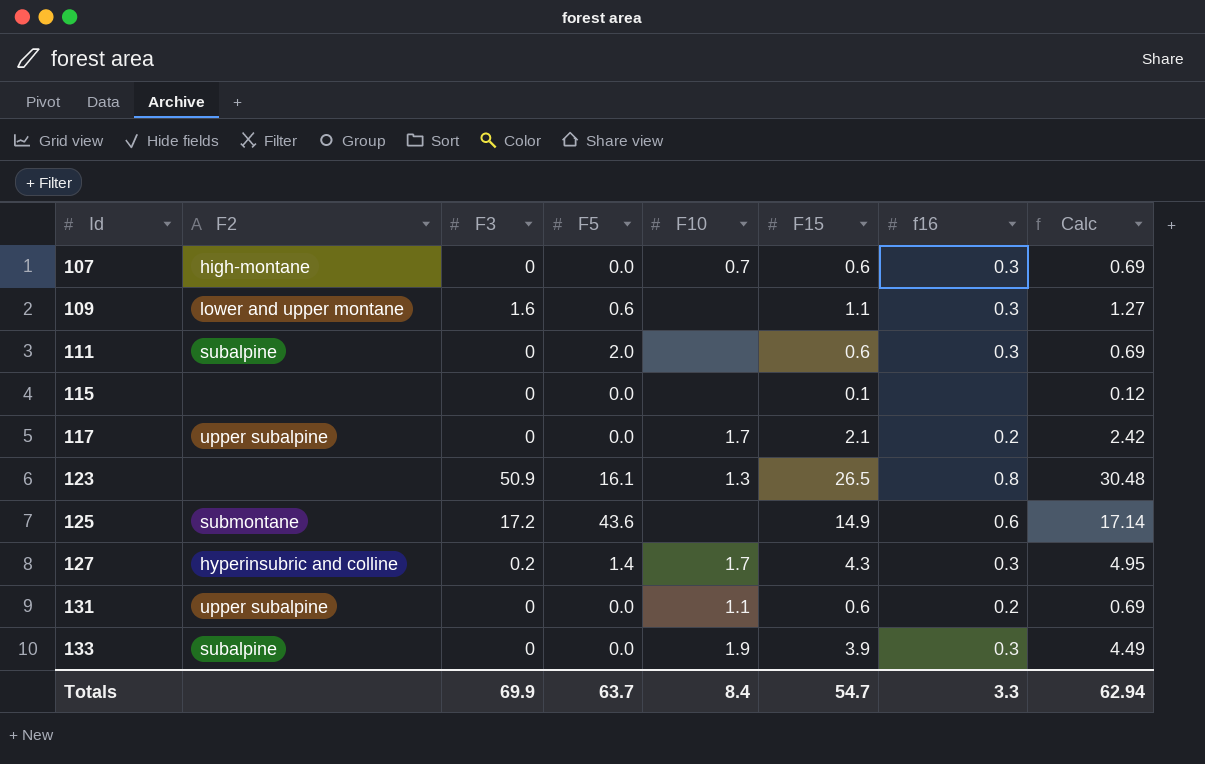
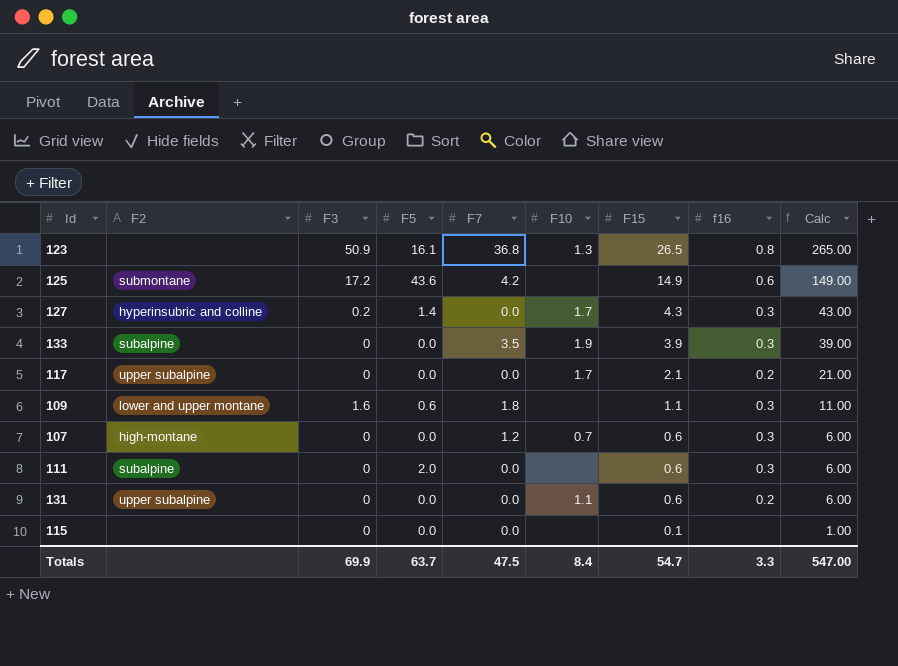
row order: Id ascending -> F15 descending
column F7 | position: none -> 5
column Calc | formula: [F15] * 1.15 -> [F15] * 10
Totals | Calc: 62.94 -> 547.00

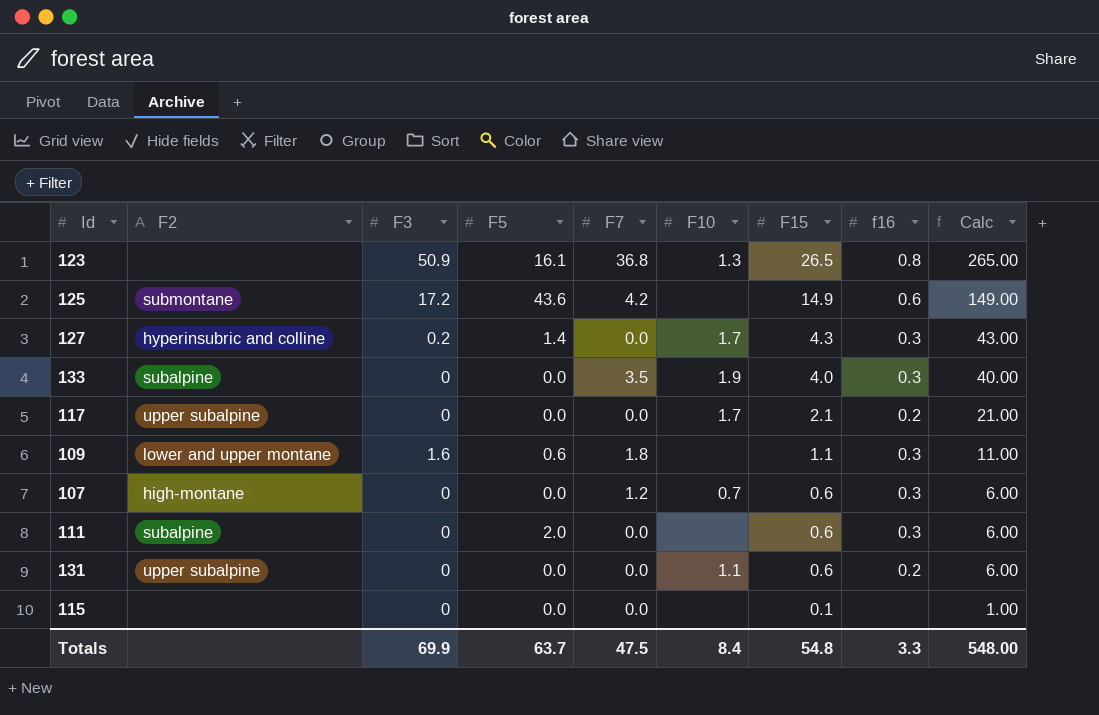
133 | F15: 3.9 -> 4.0
133 | Calc: 39.00 -> 40.00
Totals | F15: 54.7 -> 54.8
Totals | Calc: 547.00 -> 548.00

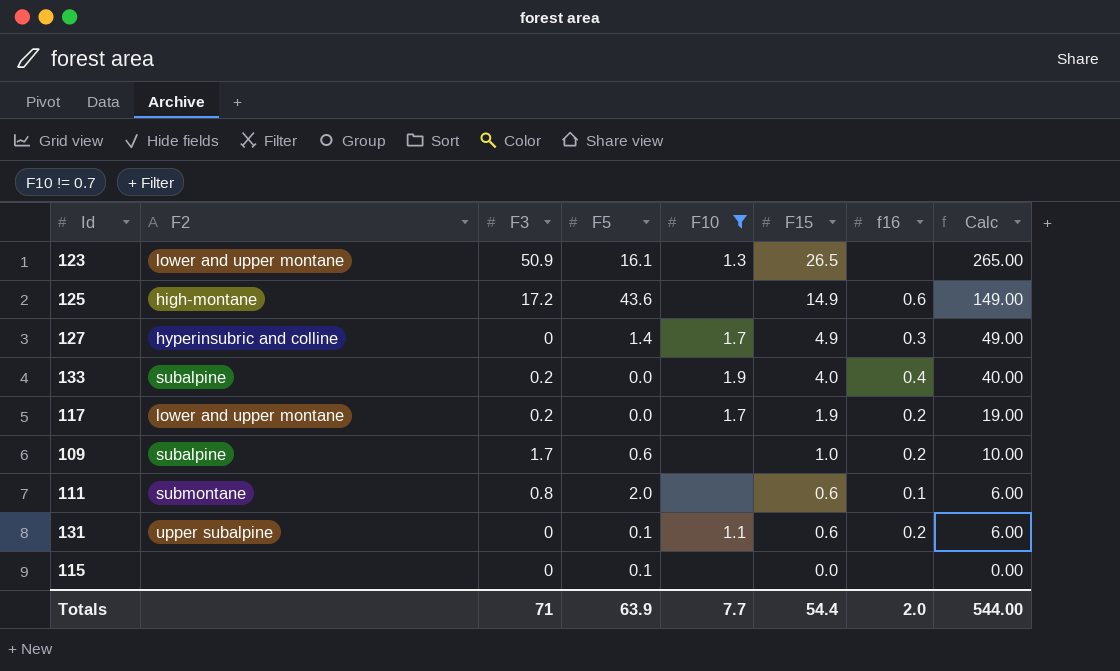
filter: none -> F10 != 0.7
column F7 | position: 5 -> none
123 | F2: none -> lower and upper montane
123 | f16: 0.8 -> none
125 | F2: submontane -> high-montane
127 | F3: 0.2 -> 0
127 | F15: 4.3 -> 4.9
127 | Calc: 43.00 -> 49.00
133 | F3: 0 -> 0.2
133 | f16: 0.3 -> 0.4
117 | F2: upper subalpine -> lower and upper montane
117 | F3: 0 -> 0.2
117 | F15: 2.1 -> 1.9
117 | Calc: 21.00 -> 19.00
109 | F2: lower and upper montane -> subalpine
109 | F3: 1.6 -> 1.7
109 | F15: 1.1 -> 1.0
109 | f16: 0.3 -> 0.2
109 | Calc: 11.00 -> 10.00
111 | F2: subalpine -> submontane
111 | F3: 0 -> 0.8
111 | f16: 0.3 -> 0.1
131 | F5: 0.0 -> 0.1
115 | F5: 0.0 -> 0.1
115 | F15: 0.1 -> 0.0
115 | Calc: 1.00 -> 0.00
Totals | F3: 69.9 -> 71
Totals | F5: 63.7 -> 63.9
Totals | F10: 8.4 -> 7.7
Totals | F15: 54.8 -> 54.4
Totals | f16: 3.3 -> 2.0
Totals | Calc: 548.00 -> 544.00

